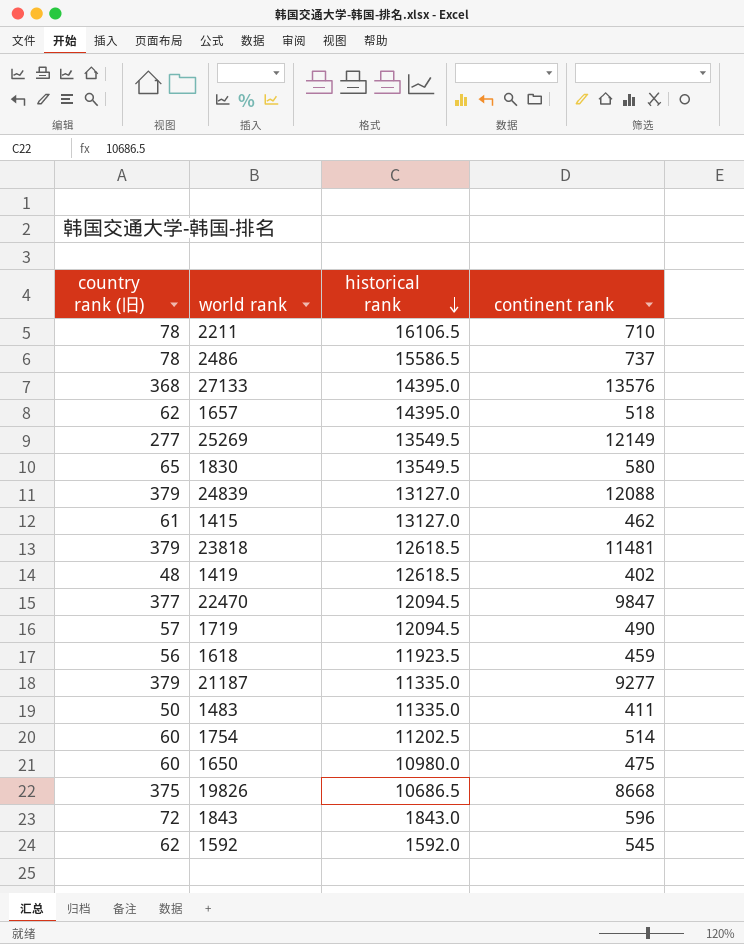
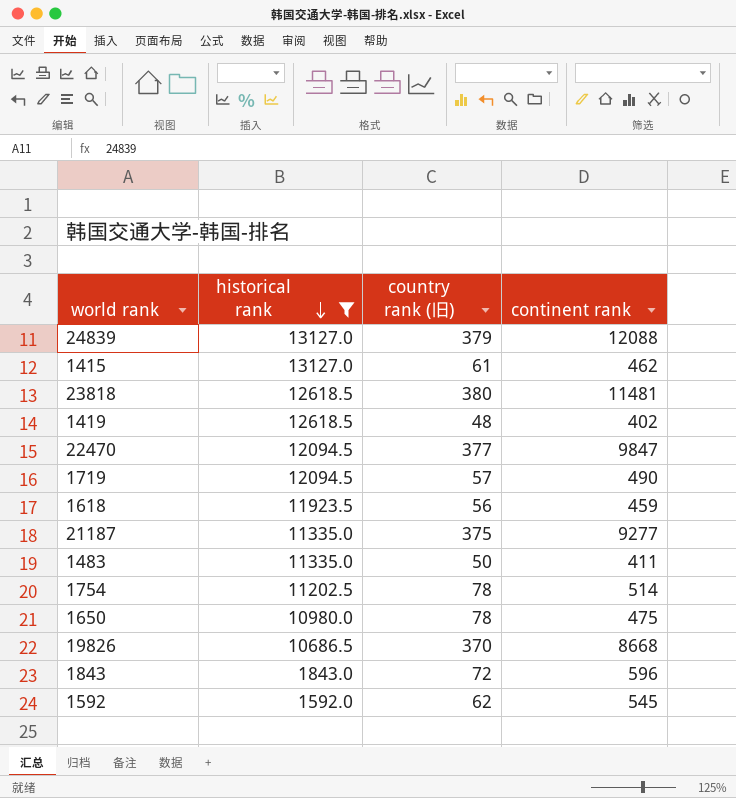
filter: none -> historical rank <= 13127.0
column country rank (旧) | position: 1 -> 3
23818 | country rank (旧): 379 -> 380
21187 | country rank (旧): 379 -> 375
1754 | country rank (旧): 60 -> 78
1650 | country rank (旧): 60 -> 78
19826 | country rank (旧): 375 -> 370

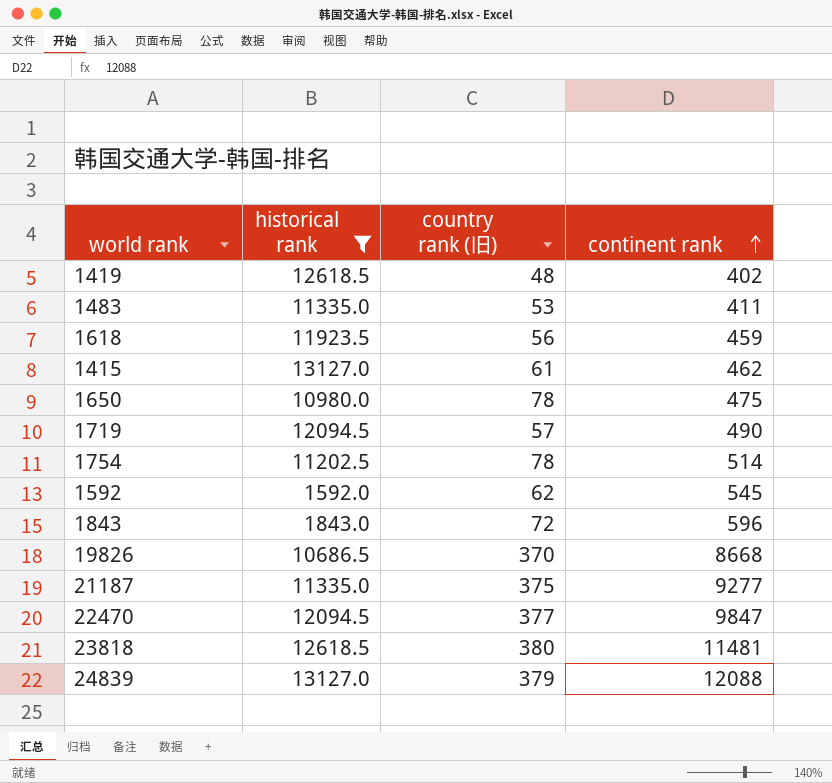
row order: historical rank descending -> continent rank ascending
1483 | country rank (旧): 50 -> 53

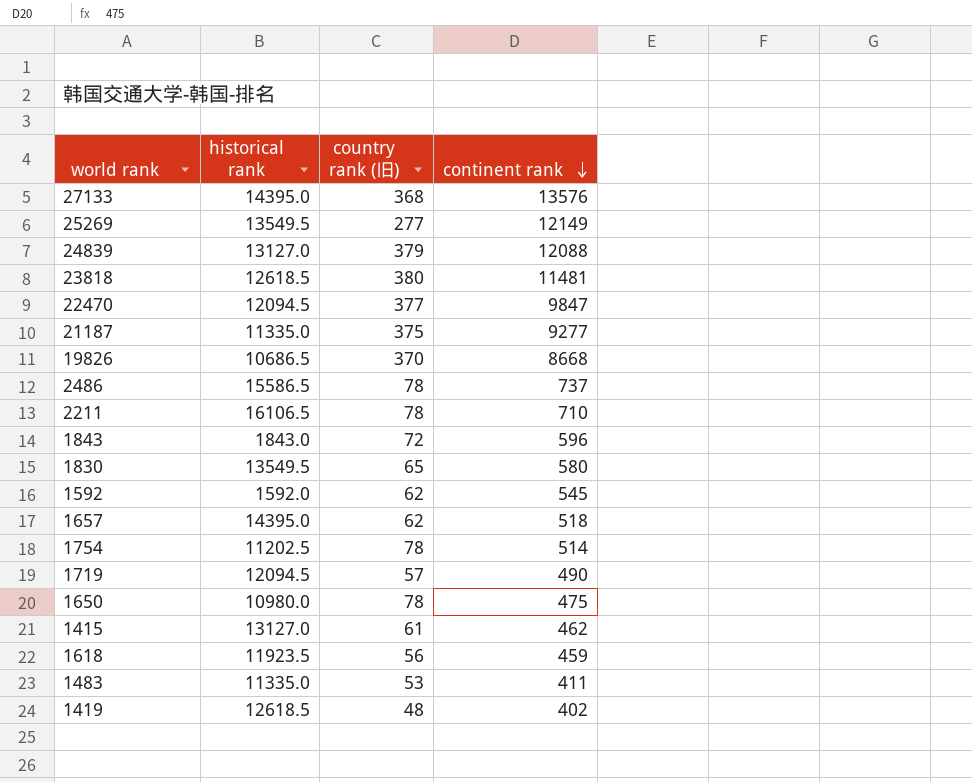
filter: historical rank <= 13127.0 -> none
row order: continent rank ascending -> continent rank descending

